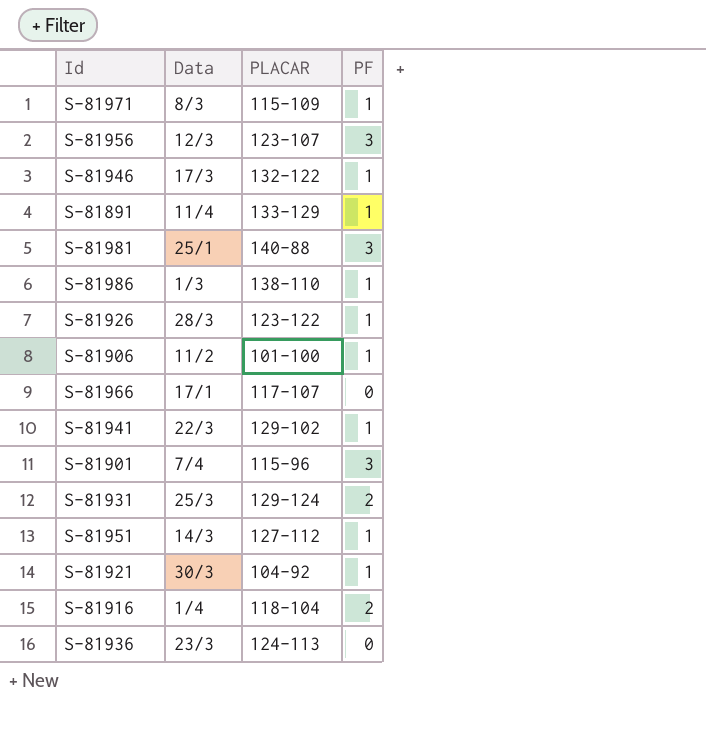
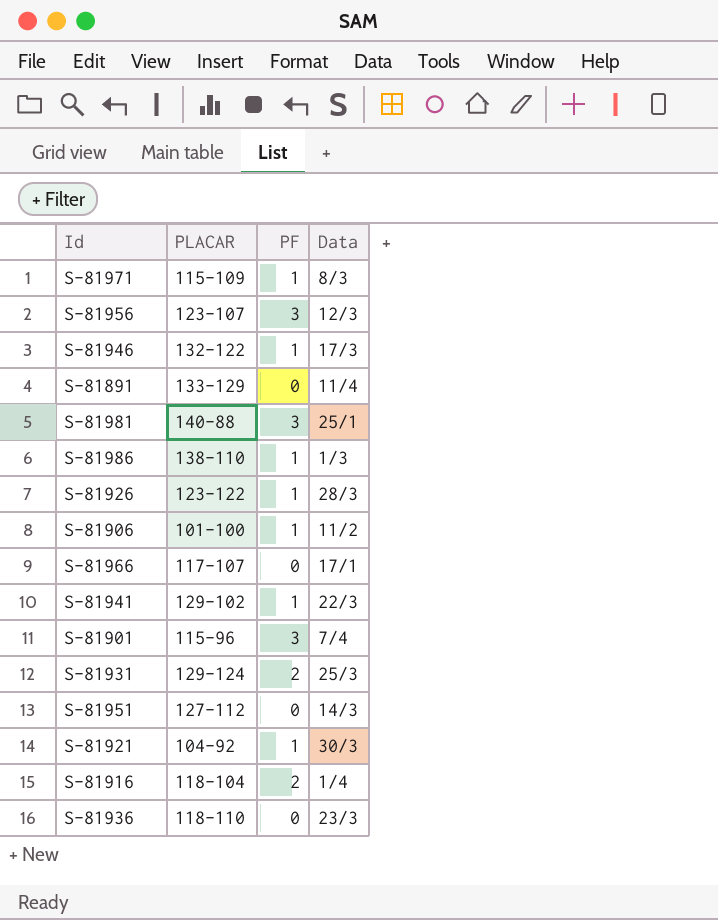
column Data | position: 2 -> 4
S-81891 | PF: 1 -> 0
S-81951 | PF: 1 -> 0
S-81936 | PLACAR: 124-113 -> 118-110

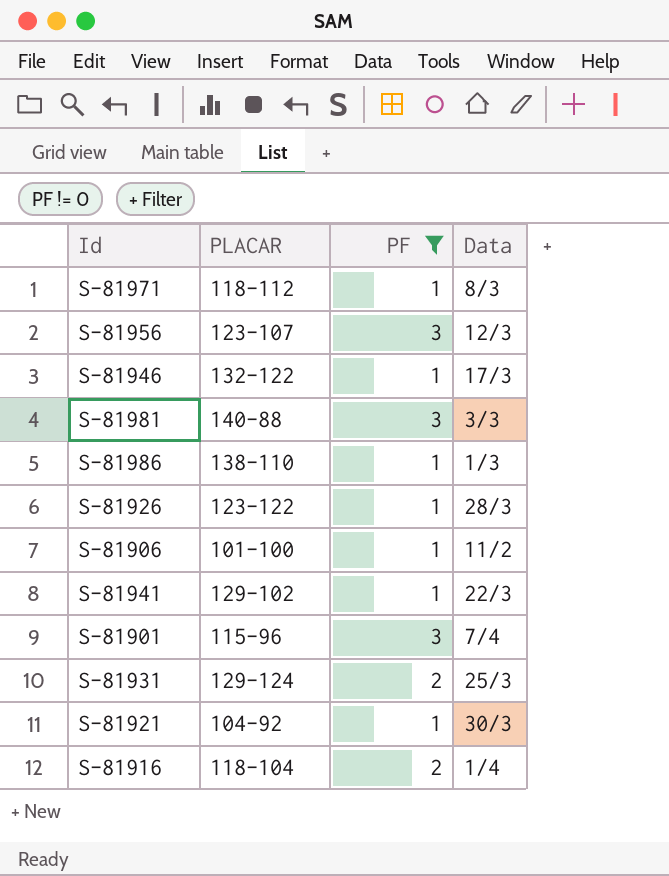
filter: none -> PF != 0
S-81971 | PLACAR: 115-109 -> 118-112
S-81981 | Data: 25/1 -> 3/3

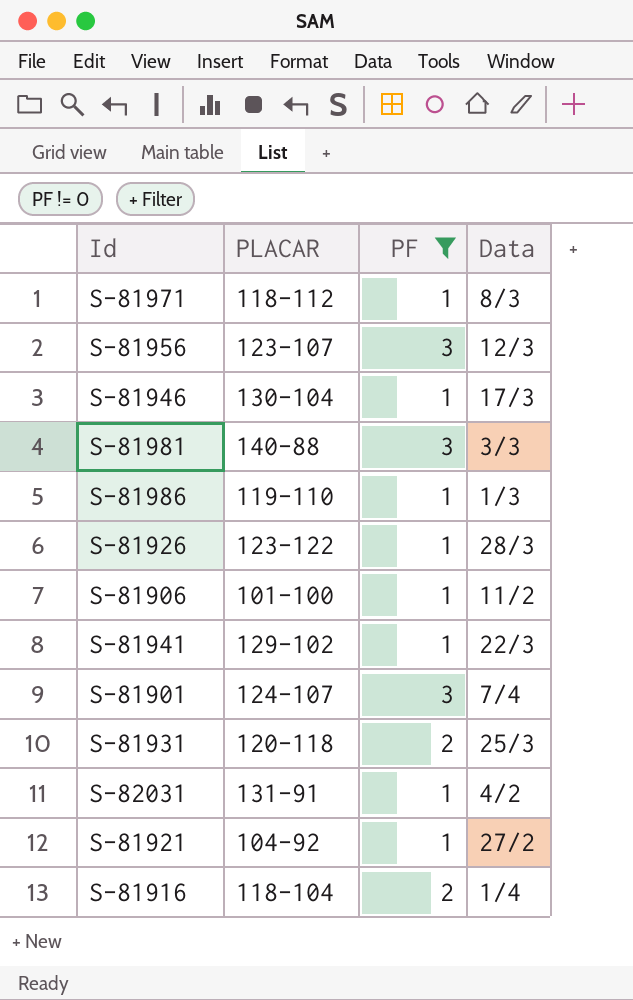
S-81946 | PLACAR: 132-122 -> 130-104
S-81986 | PLACAR: 138-110 -> 119-110
S-81901 | PLACAR: 115-96 -> 124-107
S-81931 | PLACAR: 129-124 -> 120-118
row S-82031: none -> 131-91 | 1 | 4/2
S-81921 | Data: 30/3 -> 27/2

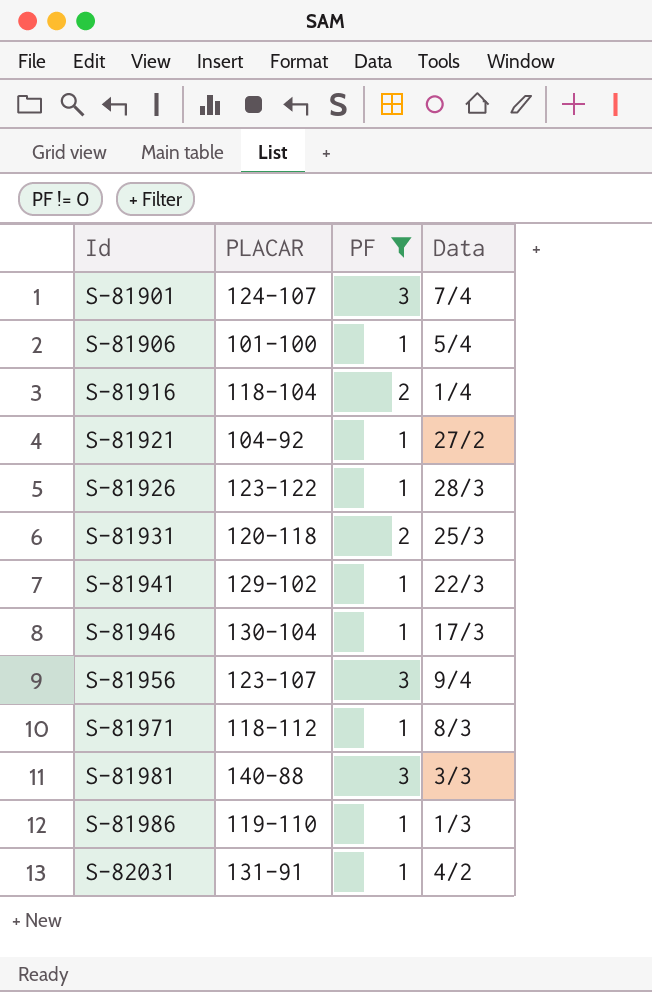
row order: none -> Id ascending
S-81906 | Data: 11/2 -> 5/4
S-81956 | Data: 12/3 -> 9/4

